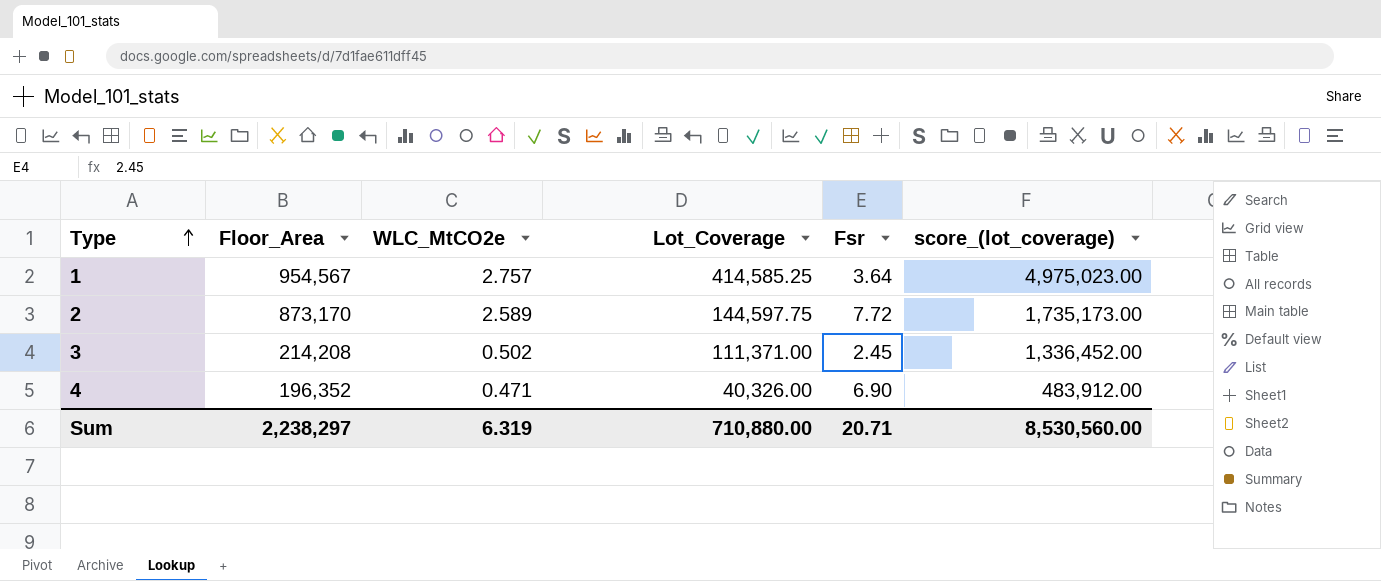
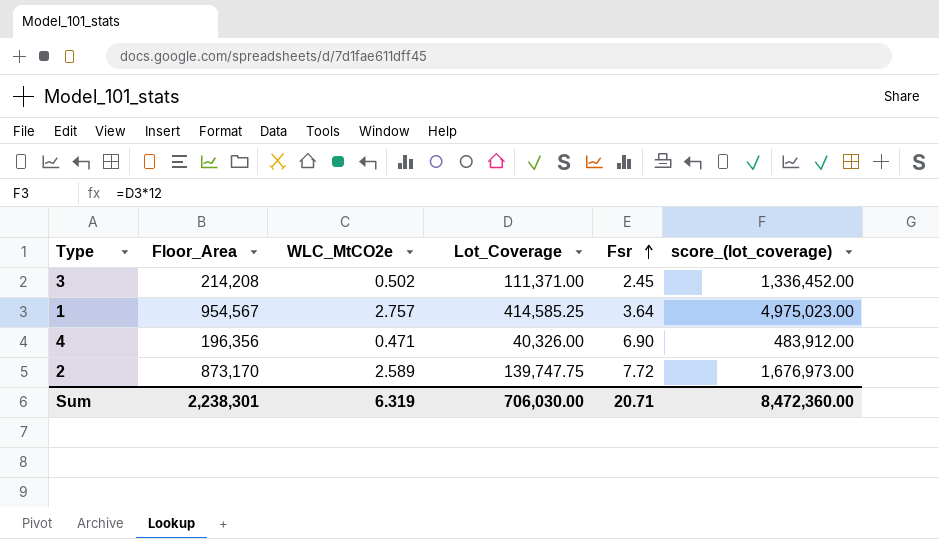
row order: Type ascending -> Fsr ascending
4 | Floor_Area: 196,352 -> 196,356
2 | Lot_Coverage: 144,597.75 -> 139,747.75
2 | score_(lot_coverage): 1,735,173.00 -> 1,676,973.00
Sum | Floor_Area: 2,238,297 -> 2,238,301
Sum | Lot_Coverage: 710,880.00 -> 706,030.00
Sum | score_(lot_coverage): 8,530,560.00 -> 8,472,360.00

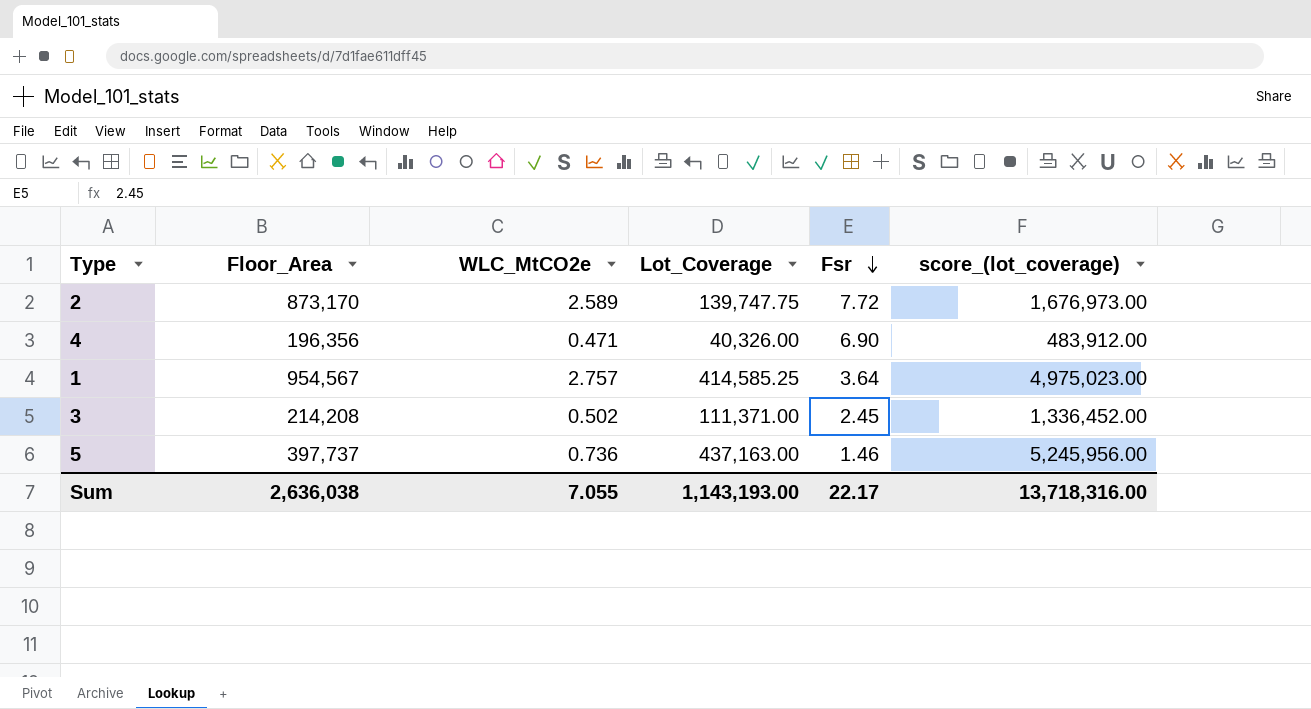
row order: Fsr ascending -> Fsr descending
row 5: none -> 397,737 | 0.736 | 437,163.00 | 1.46 | 5,245,956.00
Sum | Floor_Area: 2,238,301 -> 2,636,038
Sum | WLC_MtCO2e: 6.319 -> 7.055
Sum | Lot_Coverage: 706,030.00 -> 1,143,193.00
Sum | Fsr: 20.71 -> 22.17
Sum | score_(lot_coverage): 8,472,360.00 -> 13,718,316.00

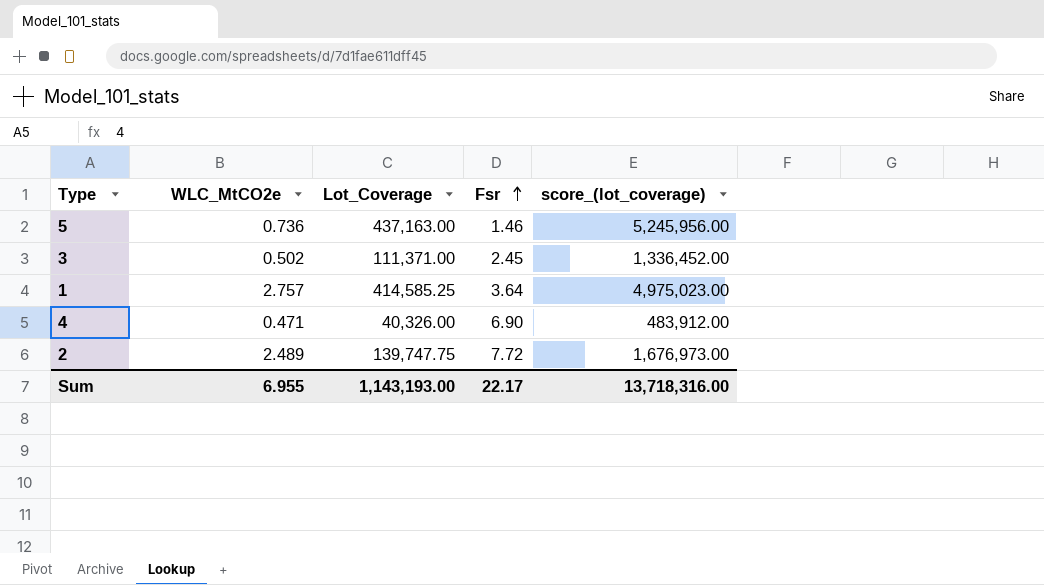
row order: Fsr descending -> Fsr ascending
column Floor_Area | position: 2 -> none
2 | WLC_MtCO2e: 2.589 -> 2.489
Sum | WLC_MtCO2e: 7.055 -> 6.955

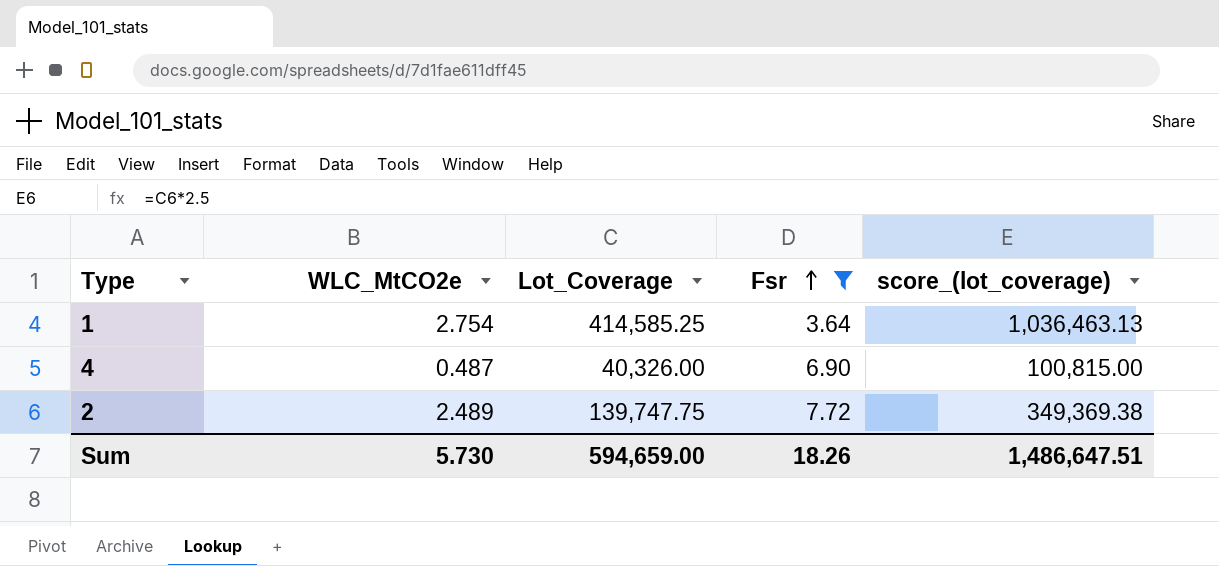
filter: none -> Fsr >= 3.64
column score_(lot_coverage) | formula: [Lot_Coverage] * 12 -> [Lot_Coverage] * 2.5
1 | WLC_MtCO2e: 2.757 -> 2.754
4 | WLC_MtCO2e: 0.471 -> 0.487
Sum | WLC_MtCO2e: 6.955 -> 5.730
Sum | Lot_Coverage: 1,143,193.00 -> 594,659.00
Sum | Fsr: 22.17 -> 18.26
Sum | score_(lot_coverage): 13,718,316.00 -> 1,486,647.51

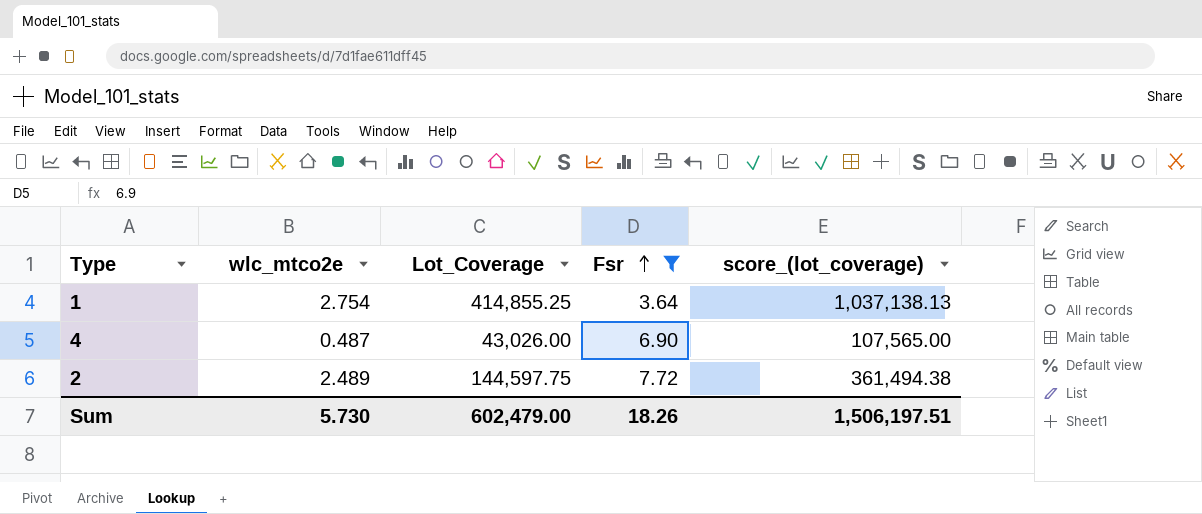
column name: WLC_MtCO2e -> wlc_mtco2e
1 | Lot_Coverage: 414,585.25 -> 414,855.25
1 | score_(lot_coverage): 1,036,463.13 -> 1,037,138.13
4 | Lot_Coverage: 40,326.00 -> 43,026.00
4 | score_(lot_coverage): 100,815.00 -> 107,565.00
2 | Lot_Coverage: 139,747.75 -> 144,597.75
2 | score_(lot_coverage): 349,369.38 -> 361,494.38
Sum | Lot_Coverage: 594,659.00 -> 602,479.00
Sum | score_(lot_coverage): 1,486,647.51 -> 1,506,197.51

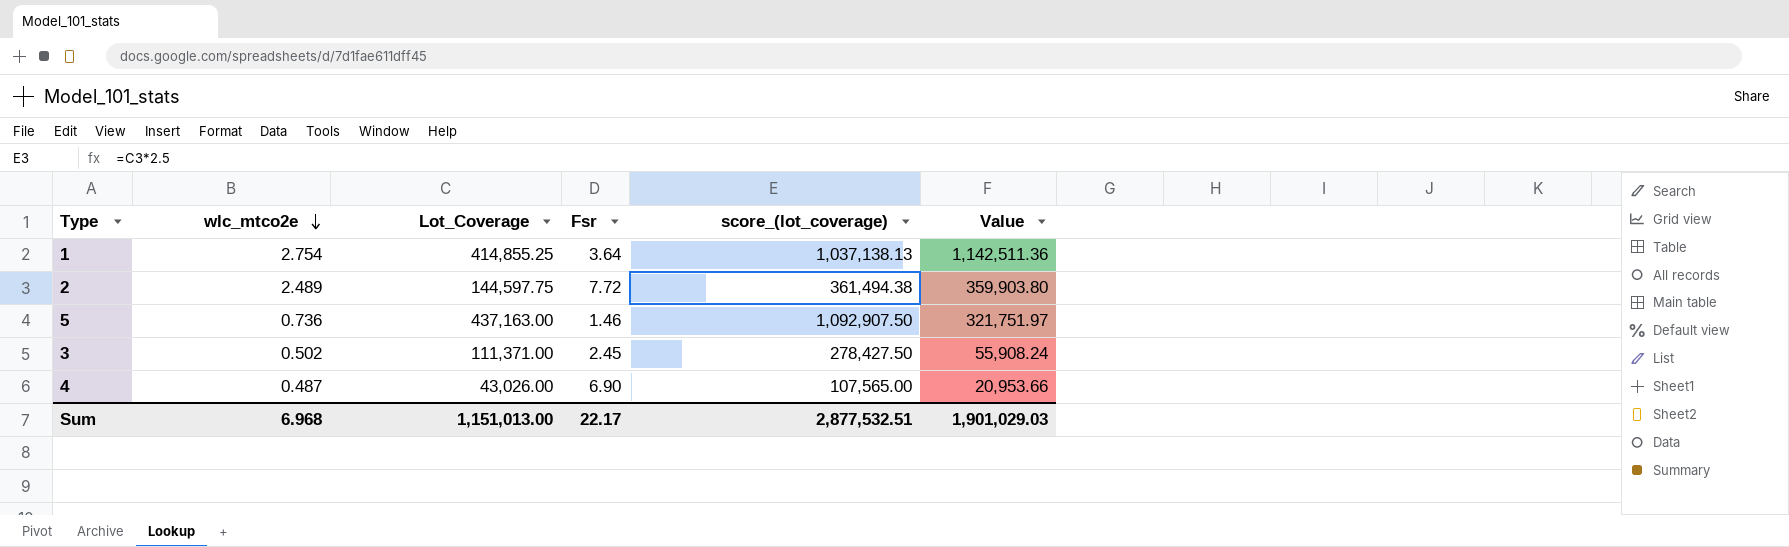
filter: Fsr >= 3.64 -> none
row order: Fsr ascending -> wlc_mtco2e descending
column Value | formula: none -> [wlc_mtco2e] * [Lot_Coverage]
Sum | wlc_mtco2e: 5.730 -> 6.968
Sum | Lot_Coverage: 602,479.00 -> 1,151,013.00
Sum | Fsr: 18.26 -> 22.17
Sum | score_(lot_coverage): 1,506,197.51 -> 2,877,532.51

